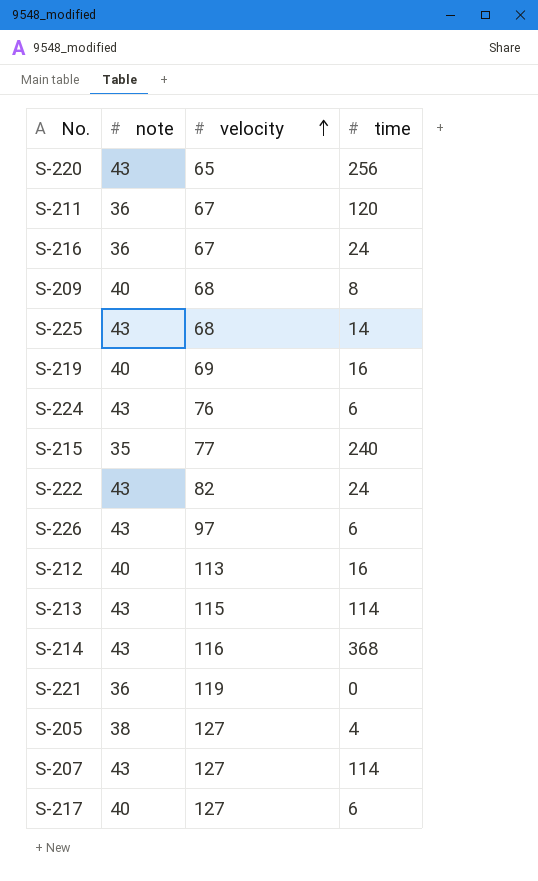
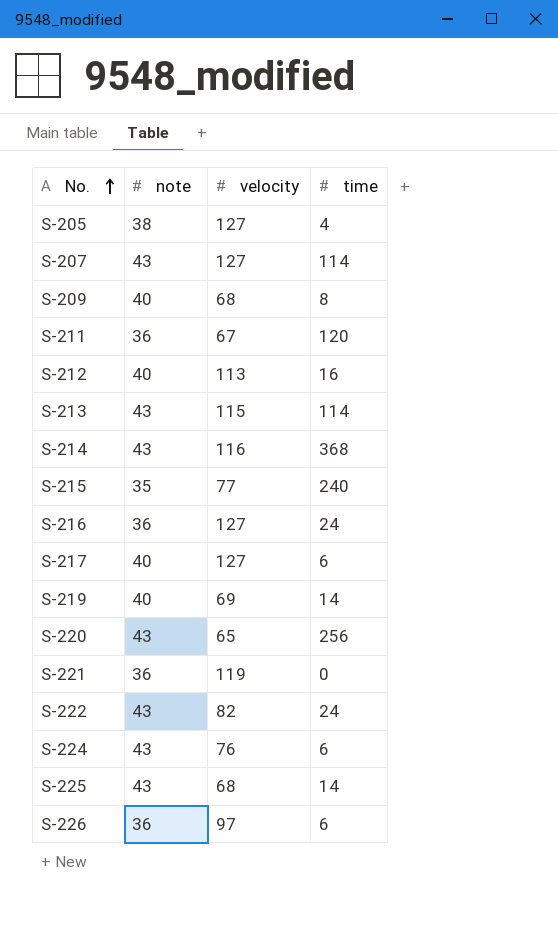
row order: velocity ascending -> No. ascending
S-216 | velocity: 67 -> 127
S-219 | time: 16 -> 14
S-226 | note: 43 -> 36

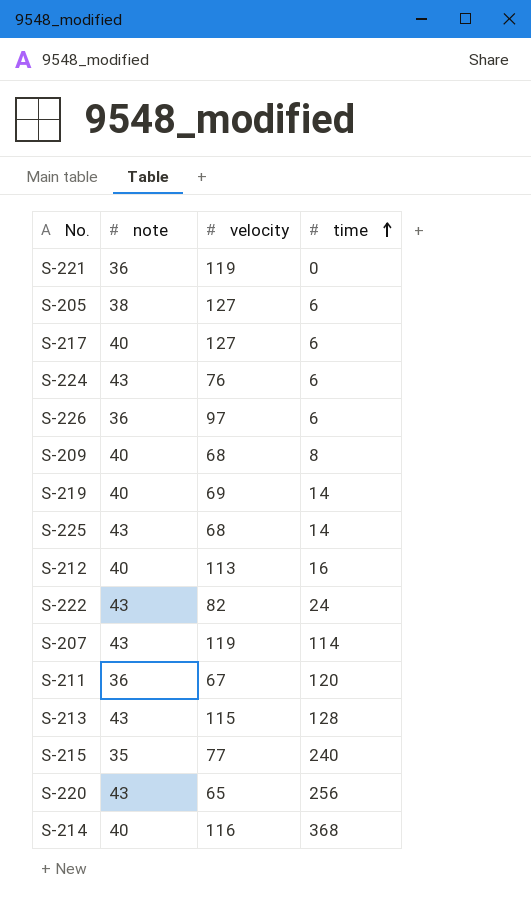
row order: No. ascending -> time ascending
row S-216: 36 | 127 | 24 -> none
S-205 | time: 4 -> 6
S-207 | velocity: 127 -> 119
S-213 | time: 114 -> 128
S-214 | note: 43 -> 40

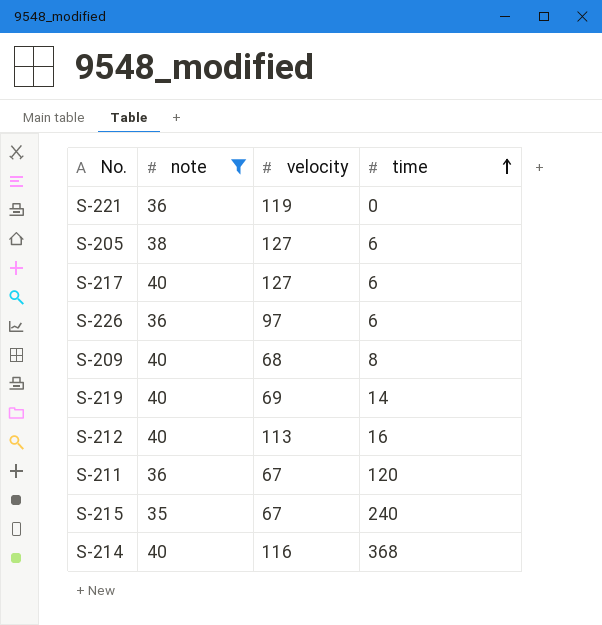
filter: none -> note != 43
S-215 | velocity: 77 -> 67

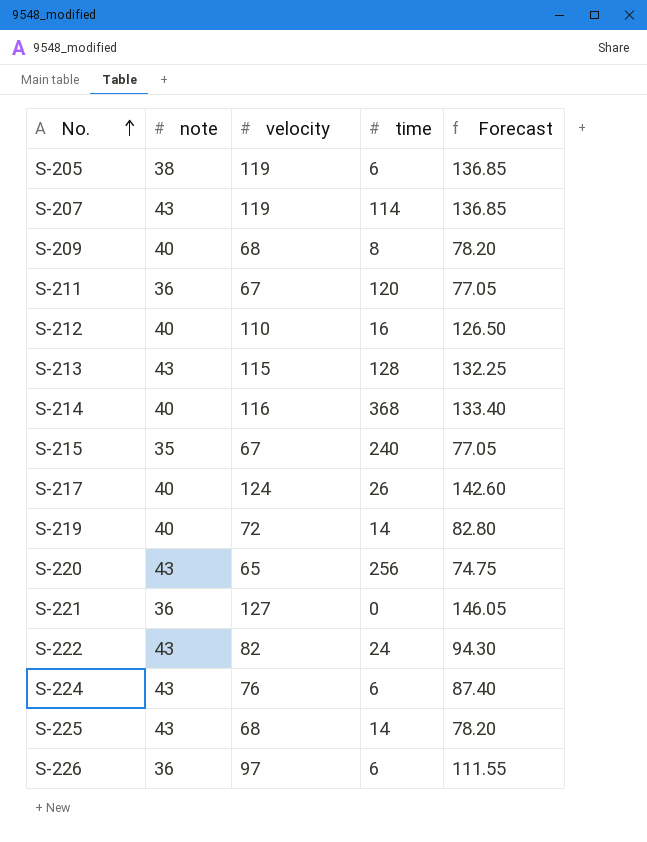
filter: note != 43 -> none
row order: time ascending -> No. ascending
column Forecast | formula: none -> [velocity] * 1.15
S-205 | velocity: 127 -> 119
S-212 | velocity: 113 -> 110
S-217 | velocity: 127 -> 124
S-217 | time: 6 -> 26
S-219 | velocity: 69 -> 72
S-221 | velocity: 119 -> 127

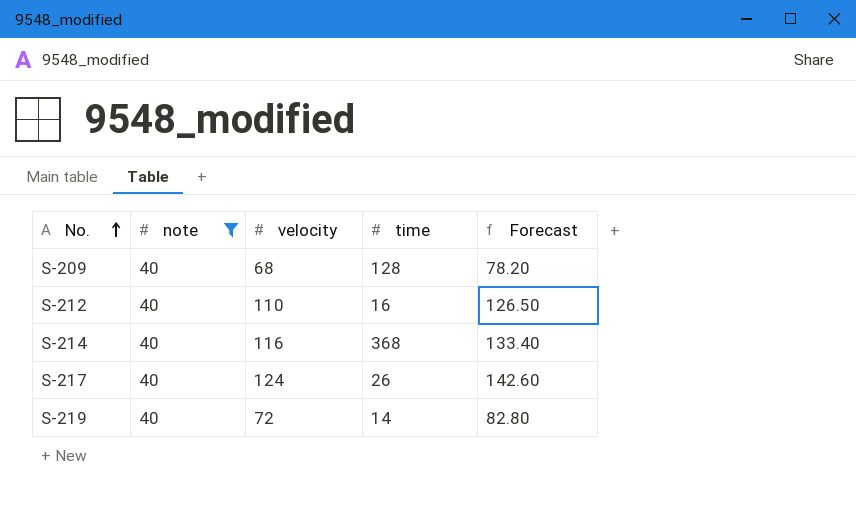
filter: none -> note = 40
S-209 | time: 8 -> 128

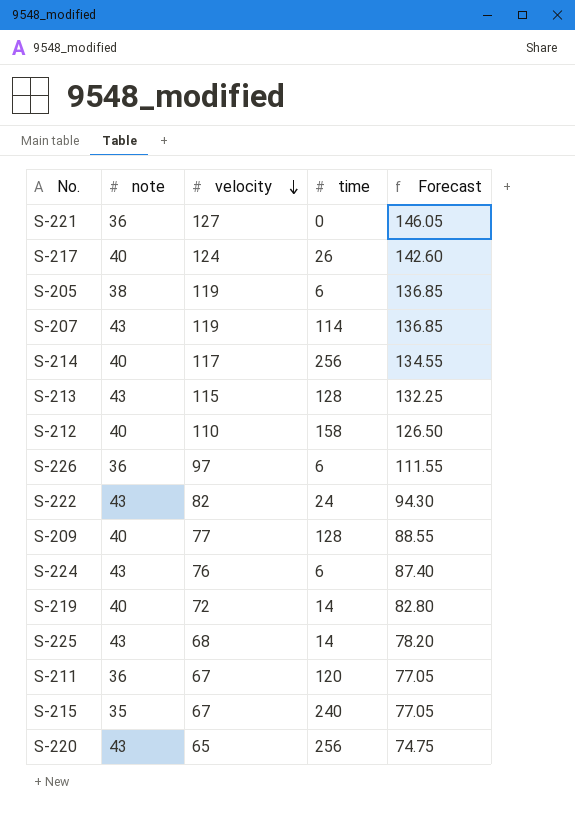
filter: note = 40 -> none
row order: No. ascending -> velocity descending
S-214 | velocity: 116 -> 117
S-214 | time: 368 -> 256
S-214 | Forecast: 133.40 -> 134.55
S-212 | time: 16 -> 158
S-209 | velocity: 68 -> 77
S-209 | Forecast: 78.20 -> 88.55

